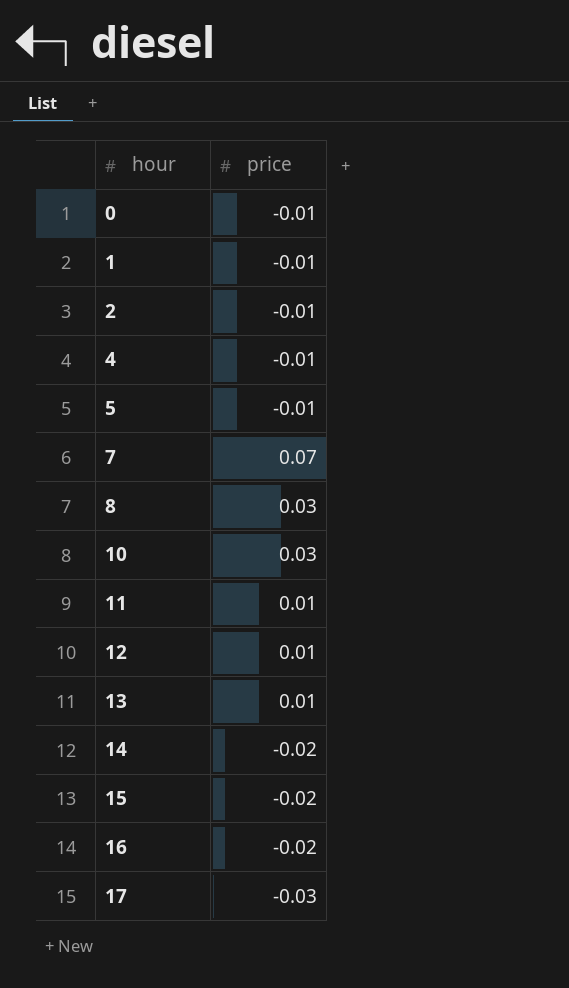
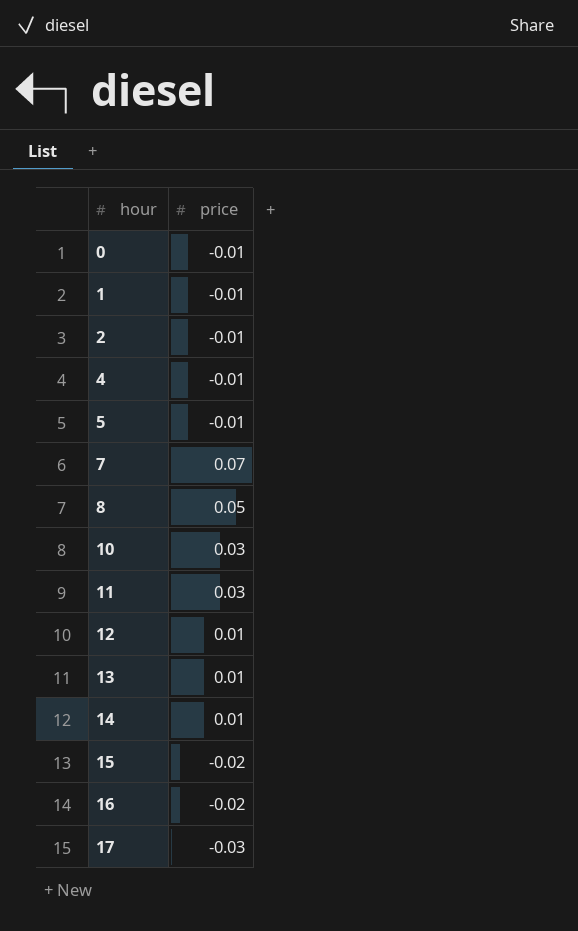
8 | price: 0.03 -> 0.05
11 | price: 0.01 -> 0.03
14 | price: -0.02 -> 0.01

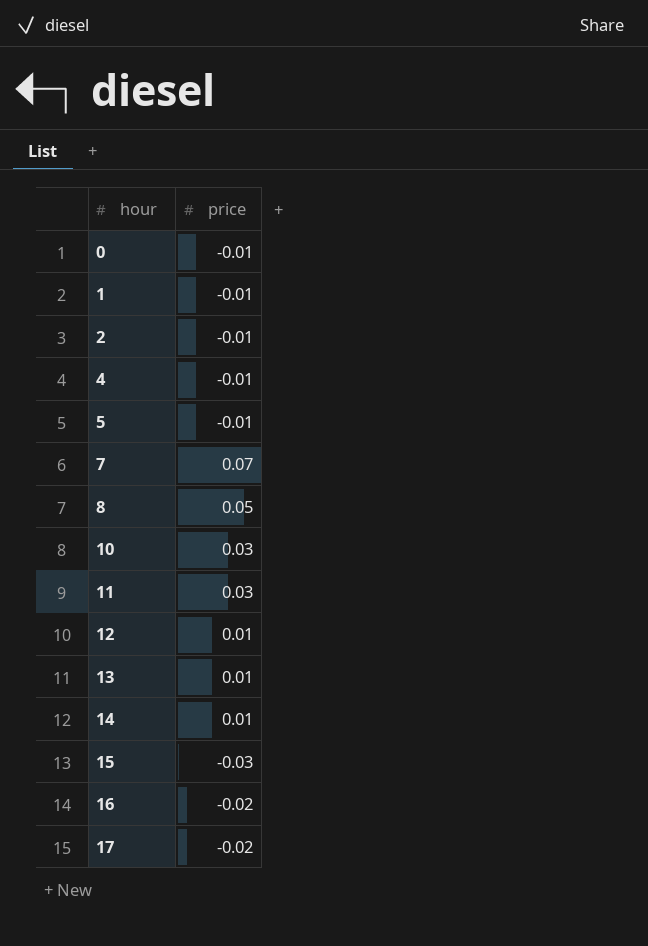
15 | price: -0.02 -> -0.03
17 | price: -0.03 -> -0.02

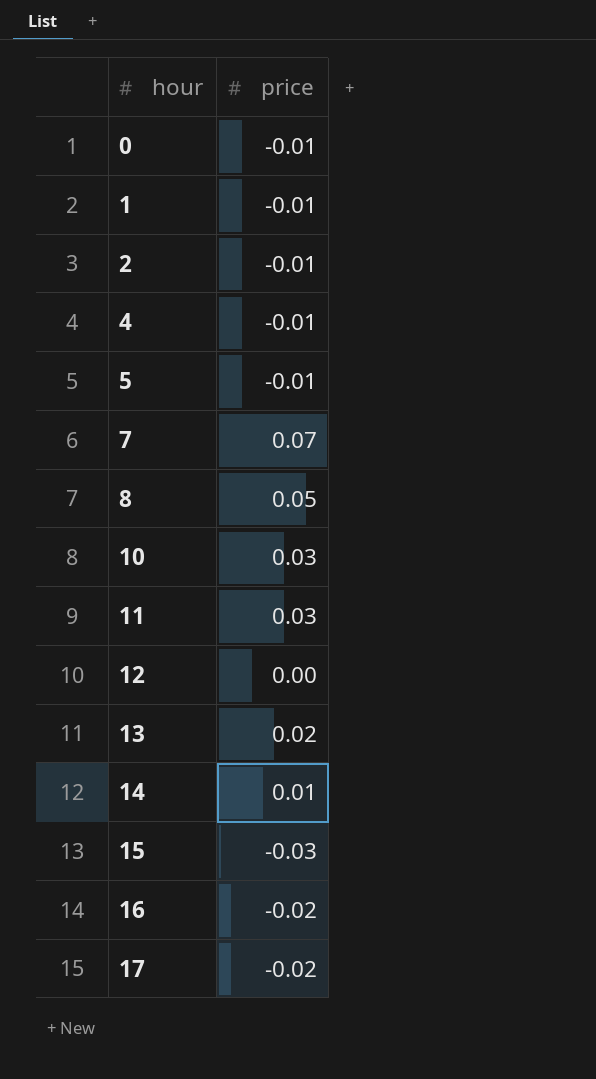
12 | price: 0.01 -> 0.00
13 | price: 0.01 -> 0.02

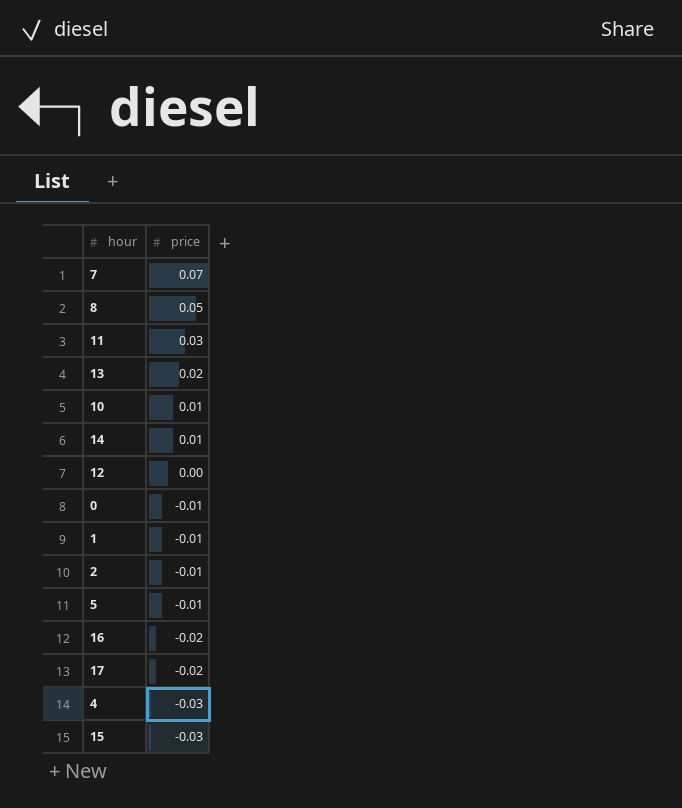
row order: hour ascending -> price descending
10 | price: 0.03 -> 0.01
4 | price: -0.01 -> -0.03

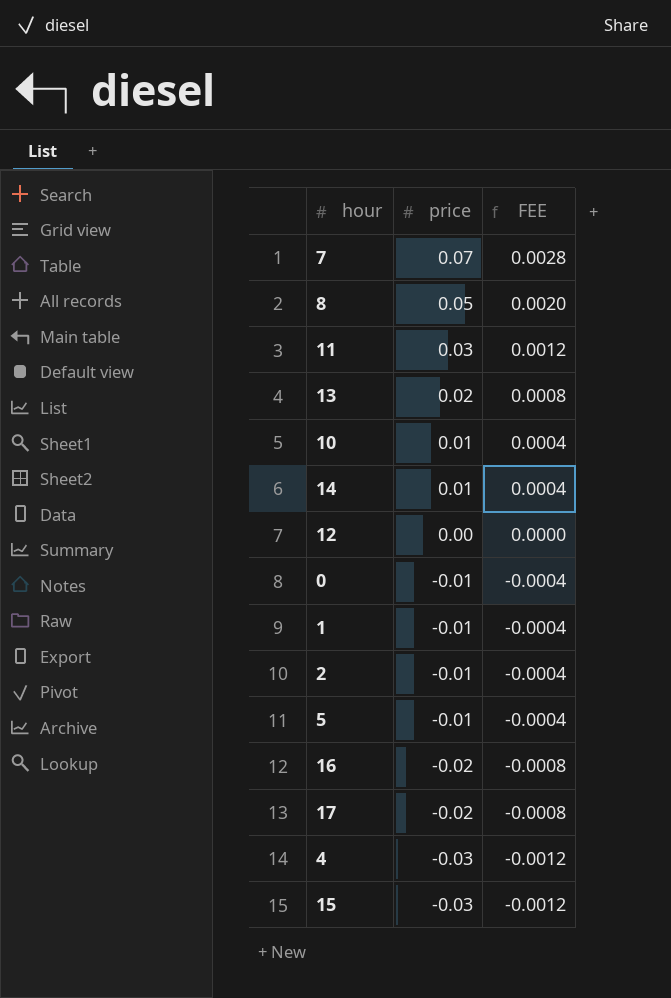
column FEE | formula: none -> [price] * 0.04

